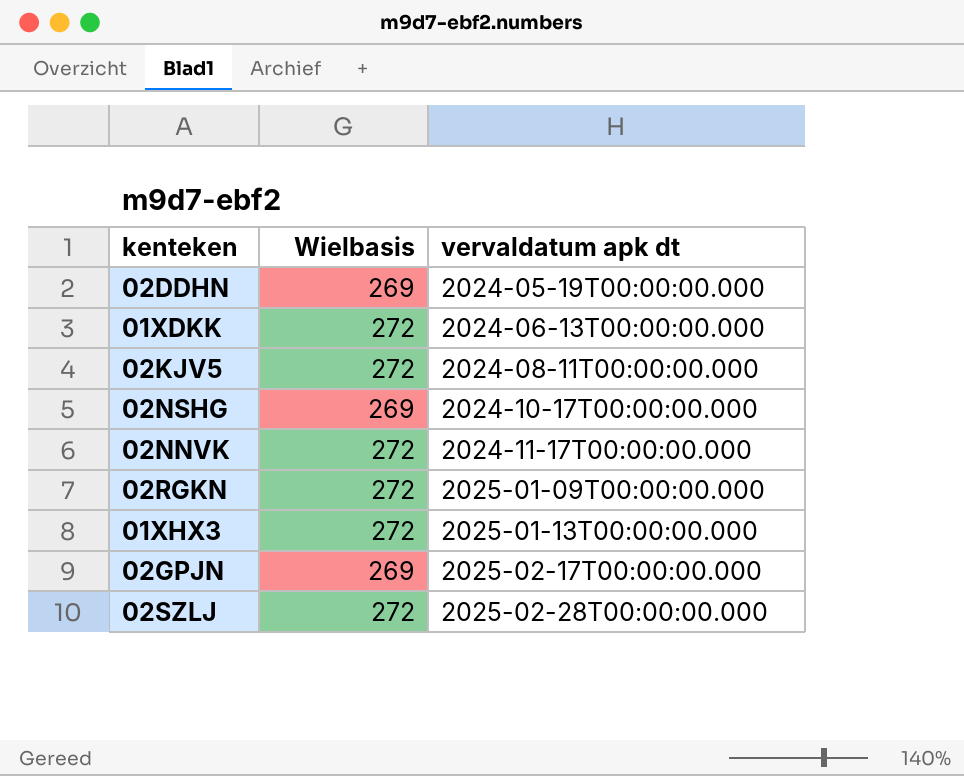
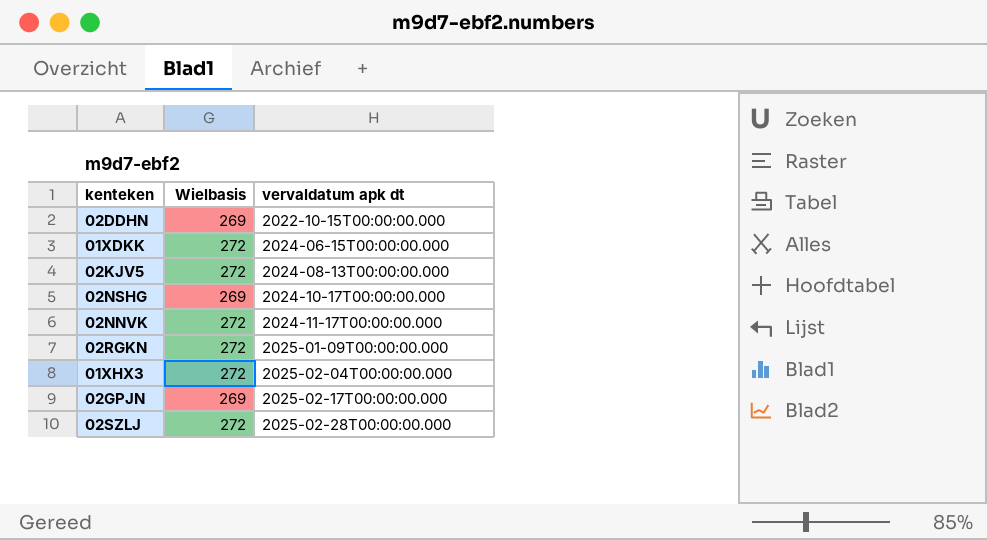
02DDHN | vervaldatum apk dt: 2024-05-19T00:00:00.000 -> 2022-10-15T00:00:00.000
01XDKK | vervaldatum apk dt: 2024-06-13T00:00:00.000 -> 2024-06-15T00:00:00.000
02KJV5 | vervaldatum apk dt: 2024-08-11T00:00:00.000 -> 2024-08-13T00:00:00.000
01XHX3 | vervaldatum apk dt: 2025-01-13T00:00:00.000 -> 2025-02-04T00:00:00.000

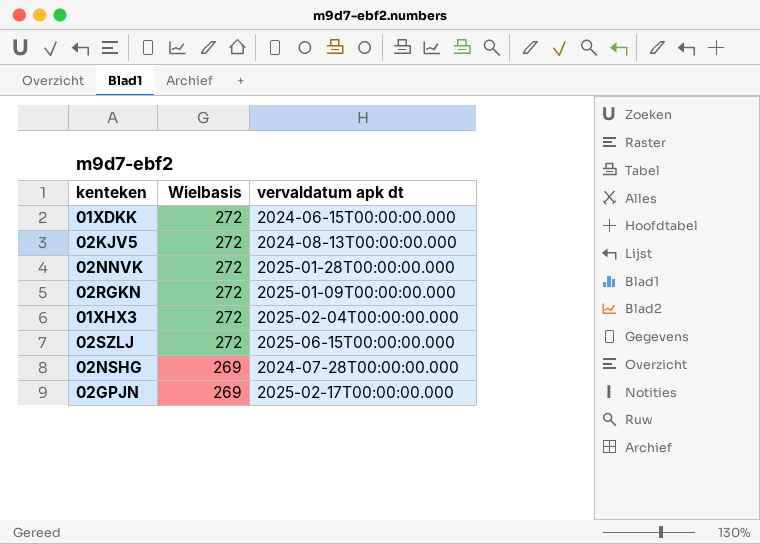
row order: vervaldatum apk dt ascending -> Wielbasis descending
row 02DDHN: 269 | 2022-10-15T00:00:00.000 -> none
02NNVK | vervaldatum apk dt: 2024-11-17T00:00:00.000 -> 2025-01-28T00:00:00.000
02SZLJ | vervaldatum apk dt: 2025-02-28T00:00:00.000 -> 2025-06-15T00:00:00.000
02NSHG | vervaldatum apk dt: 2024-10-17T00:00:00.000 -> 2024-07-28T00:00:00.000

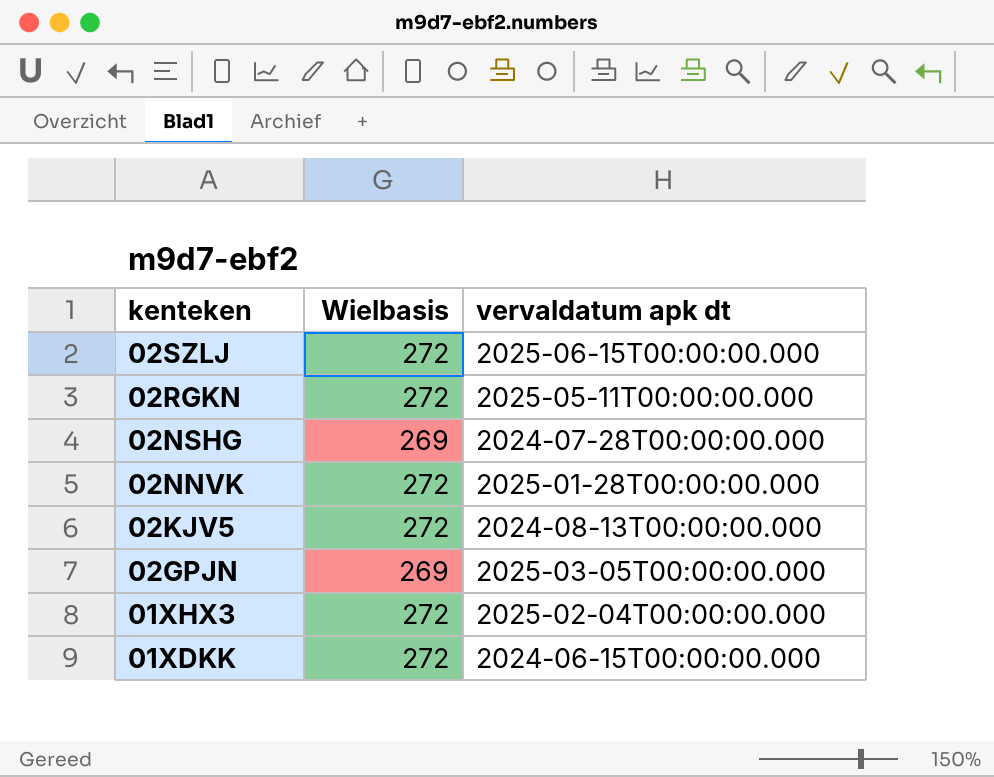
row order: Wielbasis descending -> kenteken descending
02RGKN | vervaldatum apk dt: 2025-01-09T00:00:00.000 -> 2025-05-11T00:00:00.000
02GPJN | vervaldatum apk dt: 2025-02-17T00:00:00.000 -> 2025-03-05T00:00:00.000

